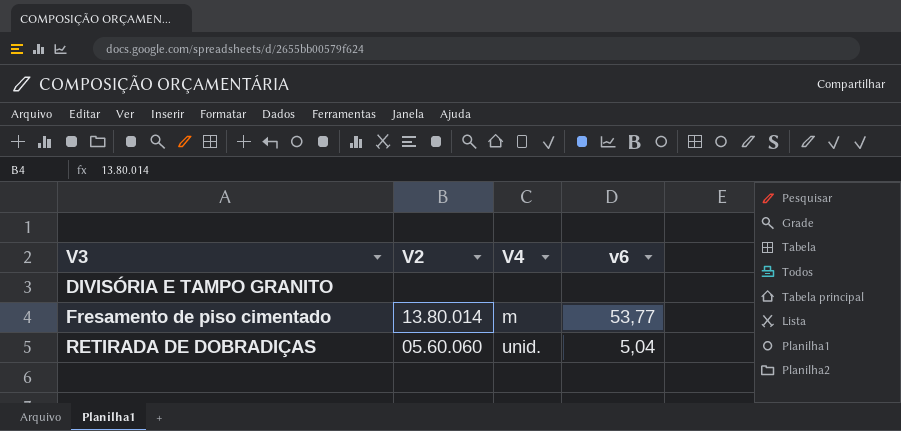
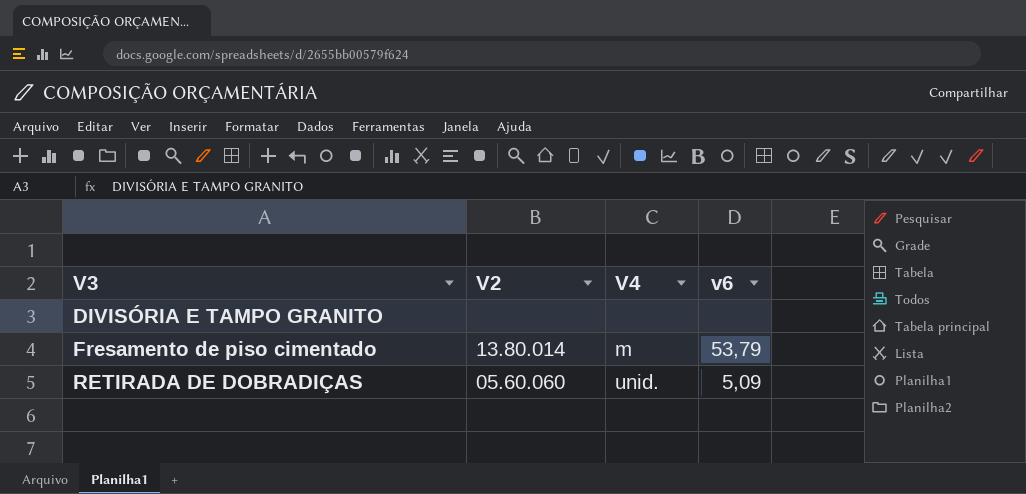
Fresamento de piso cimentado | v6: 53,77 -> 53,79
RETIRADA DE DOBRADIÇAS | v6: 5,04 -> 5,09

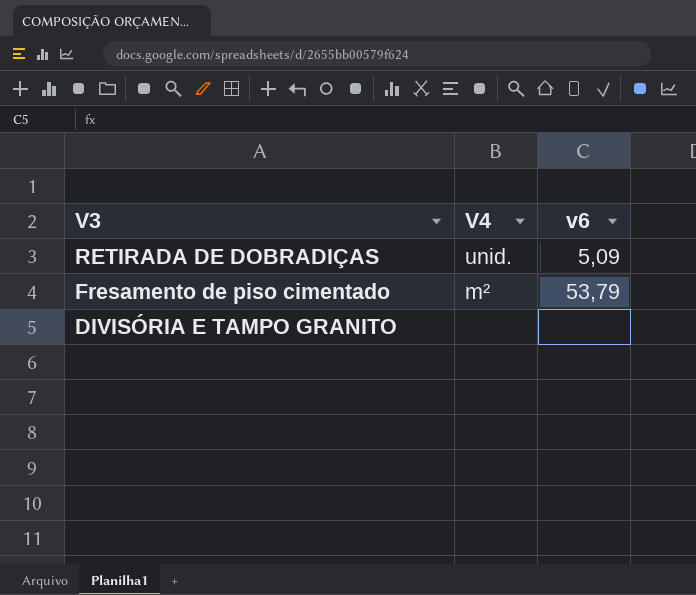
row order: V3 ascending -> V3 descending
column V2 | position: 2 -> none
Fresamento de piso cimentado | V4: m -> m²

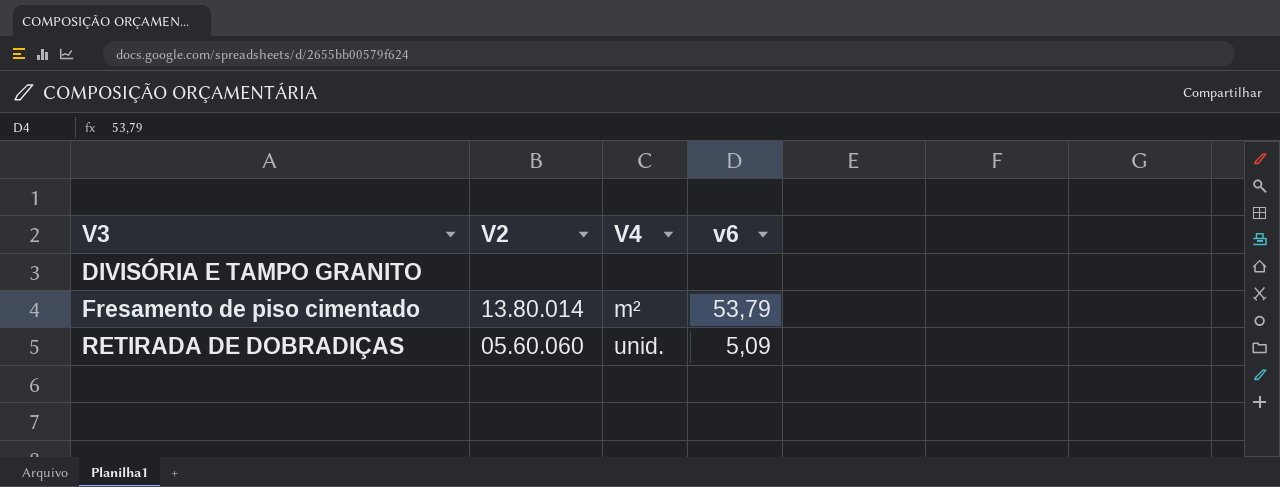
row order: V3 descending -> V3 ascending
column V2 | position: none -> 2

